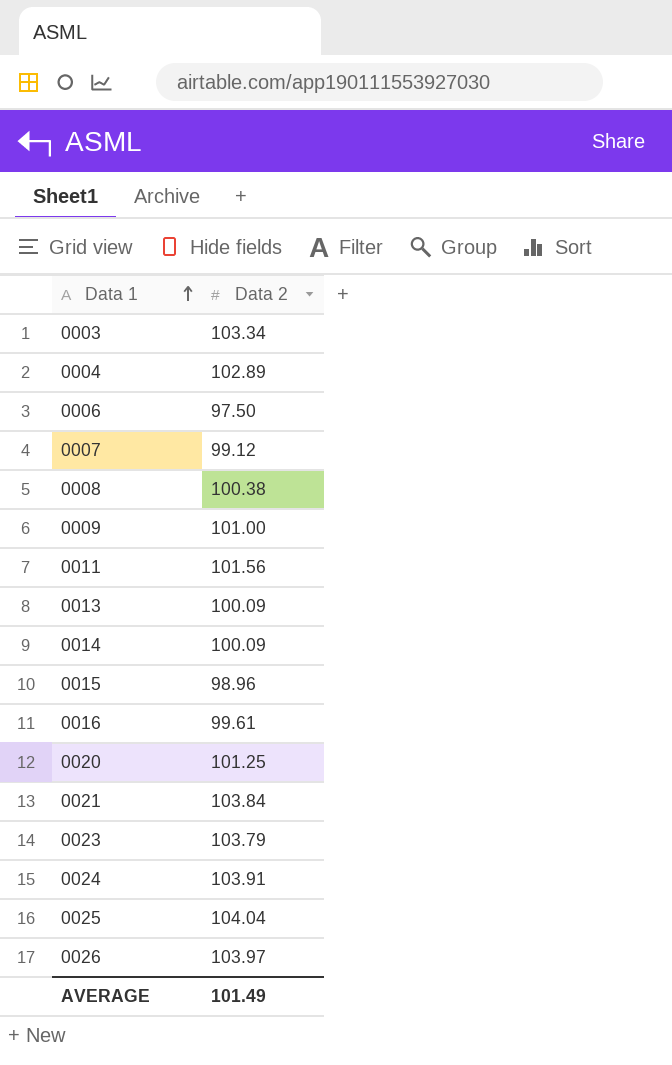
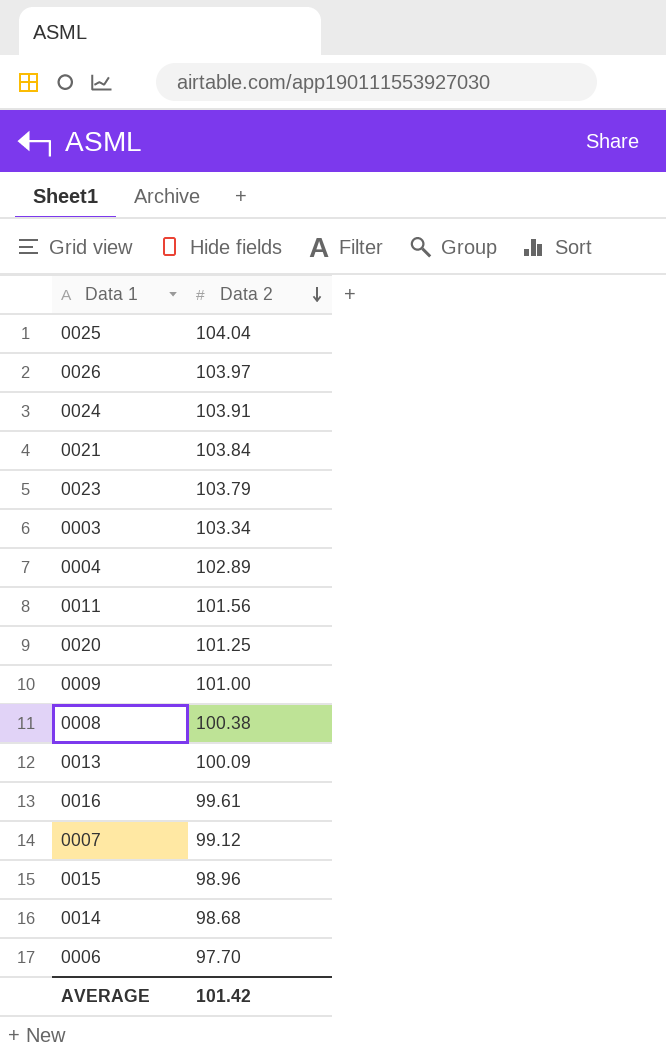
row order: Data 1 ascending -> Data 2 descending
0014 | Data 2: 100.09 -> 98.68
0006 | Data 2: 97.50 -> 97.70
AVERAGE | Data 2: 101.49 -> 101.42

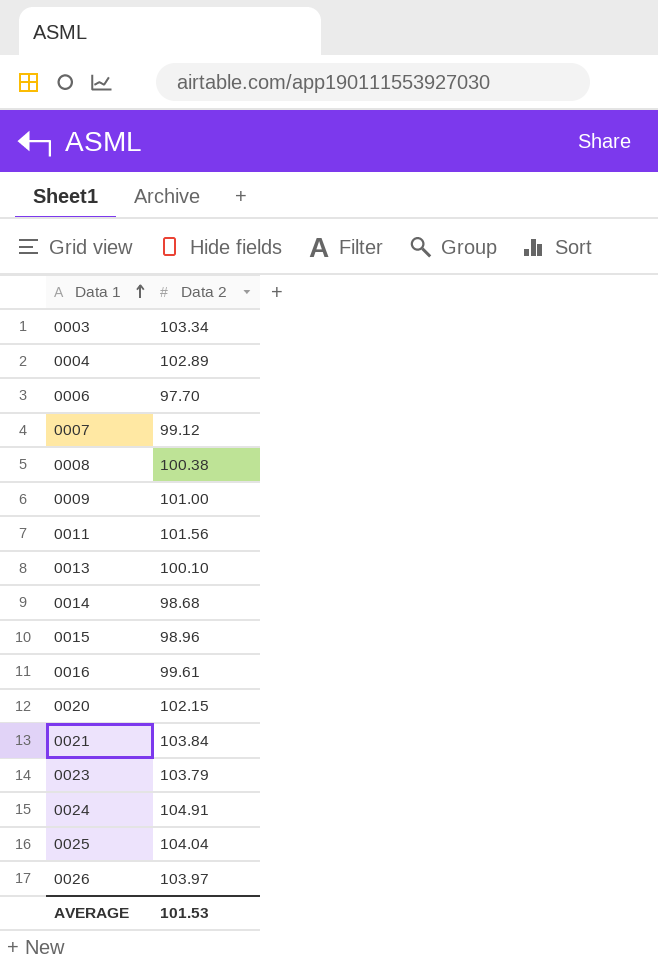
row order: Data 2 descending -> Data 1 ascending
0013 | Data 2: 100.09 -> 100.10
0020 | Data 2: 101.25 -> 102.15
0024 | Data 2: 103.91 -> 104.91
AVERAGE | Data 2: 101.42 -> 101.53

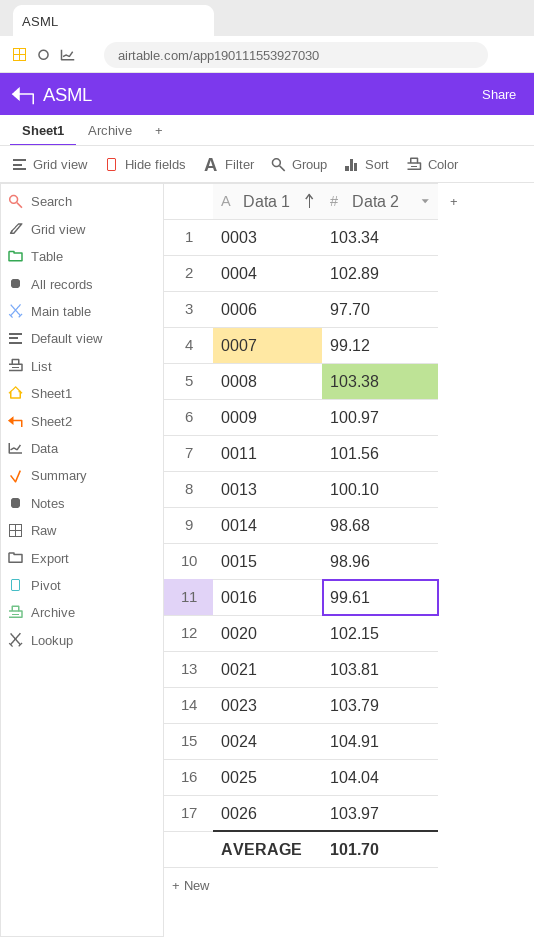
0008 | Data 2: 100.38 -> 103.38
0009 | Data 2: 101.00 -> 100.97
0021 | Data 2: 103.84 -> 103.81
AVERAGE | Data 2: 101.53 -> 101.70

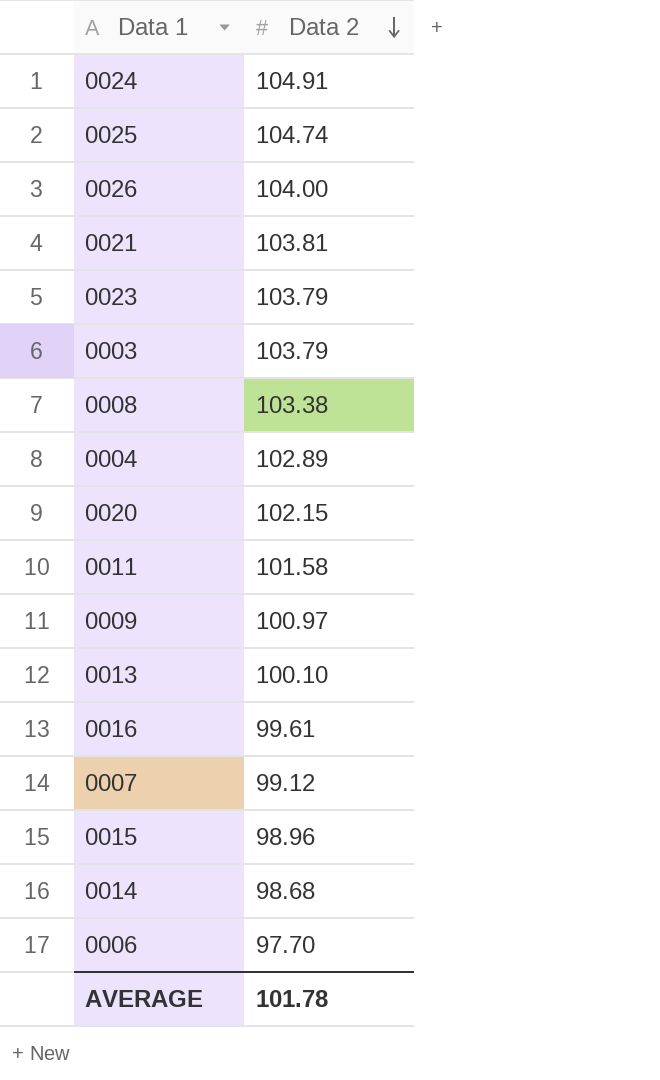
row order: Data 1 ascending -> Data 2 descending
0025 | Data 2: 104.04 -> 104.74
0026 | Data 2: 103.97 -> 104.00
0003 | Data 2: 103.34 -> 103.79
0011 | Data 2: 101.56 -> 101.58
AVERAGE | Data 2: 101.70 -> 101.78

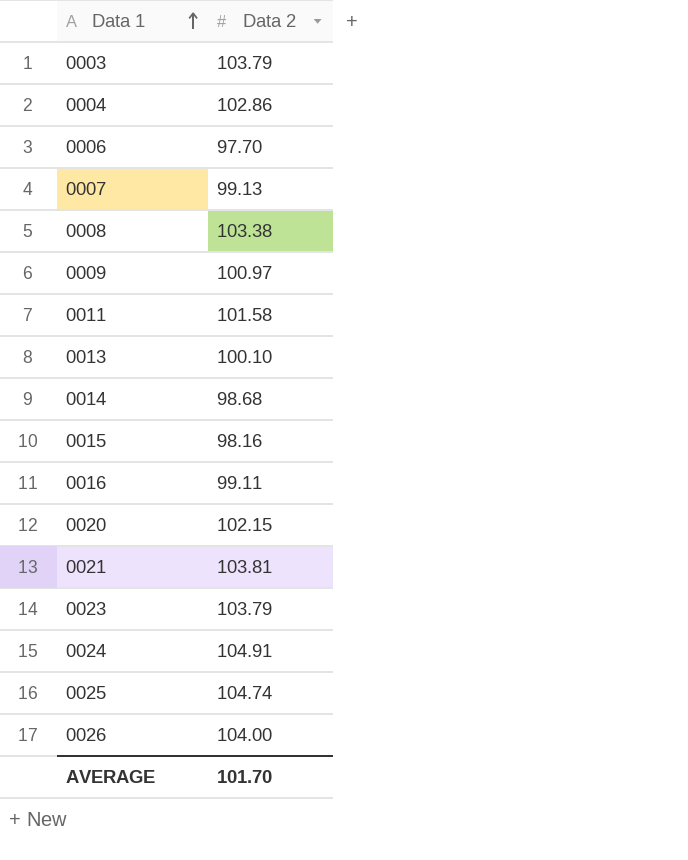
row order: Data 2 descending -> Data 1 ascending
0004 | Data 2: 102.89 -> 102.86
0007 | Data 2: 99.12 -> 99.13
0015 | Data 2: 98.96 -> 98.16
0016 | Data 2: 99.61 -> 99.11
AVERAGE | Data 2: 101.78 -> 101.70

